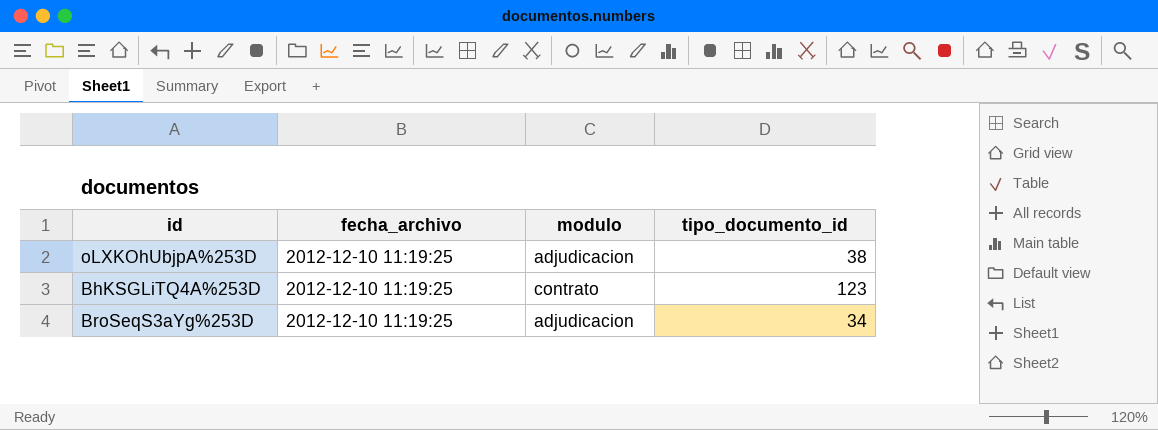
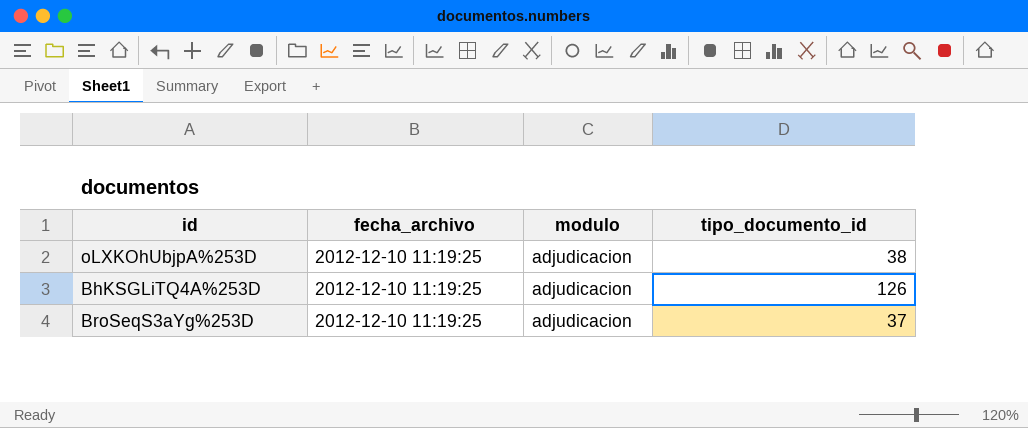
BhKSGLiTQ4A%253D | modulo: contrato -> adjudicacion
BhKSGLiTQ4A%253D | tipo_documento_id: 123 -> 126
BroSeqS3aYg%253D | tipo_documento_id: 34 -> 37

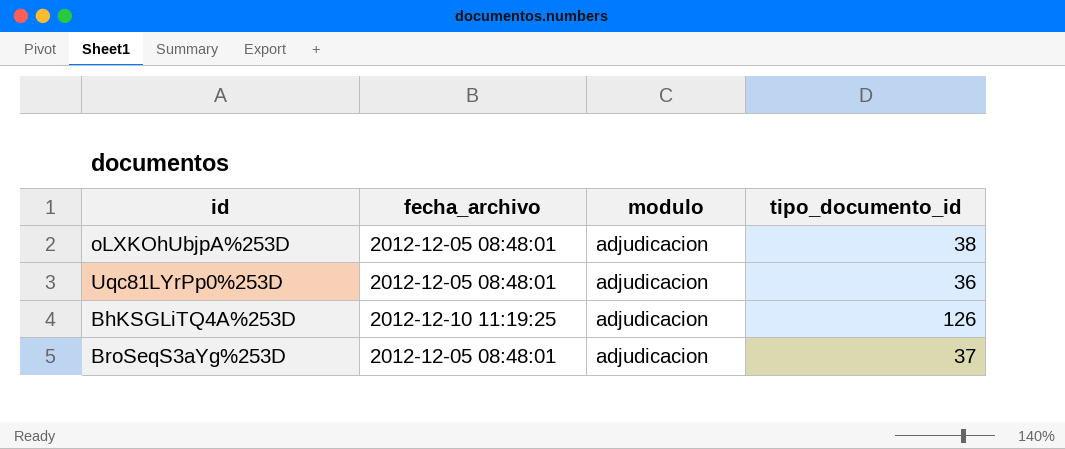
oLXKOhUbjpA%253D | fecha_archivo: 2012-12-10 11:19:25 -> 2012-12-05 08:48:01
row Uqc81LYrPp0%253D: none -> 2012-12-05 08:48:01 | adjudicacion | 36
BroSeqS3aYg%253D | fecha_archivo: 2012-12-10 11:19:25 -> 2012-12-05 08:48:01

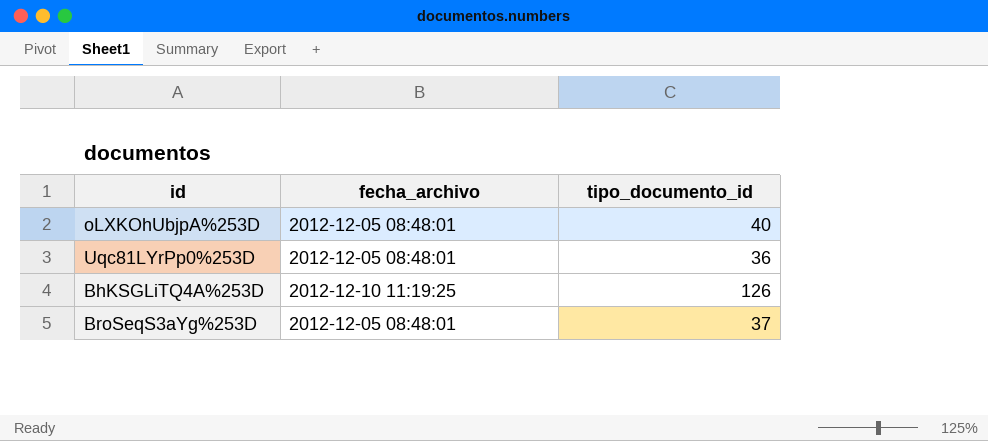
column modulo | position: 3 -> none
oLXKOhUbjpA%253D | tipo_documento_id: 38 -> 40

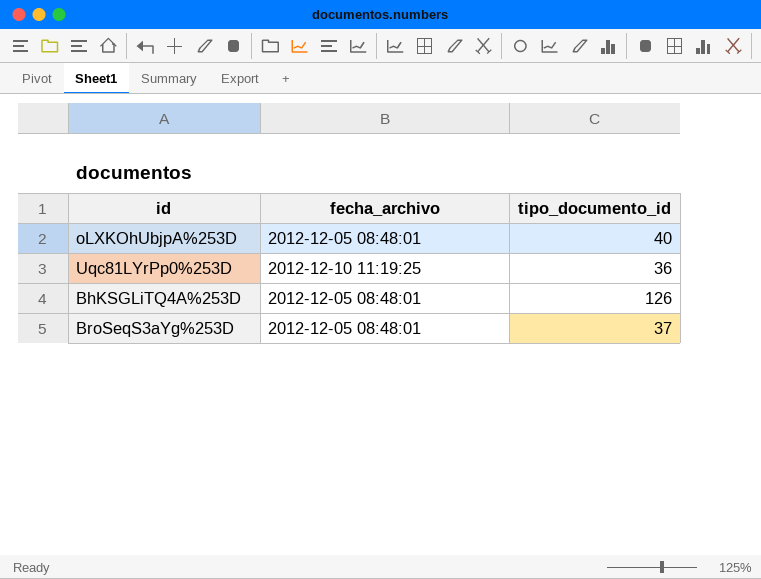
Uqc81LYrPp0%253D | fecha_archivo: 2012-12-05 08:48:01 -> 2012-12-10 11:19:25
BhKSGLiTQ4A%253D | fecha_archivo: 2012-12-10 11:19:25 -> 2012-12-05 08:48:01

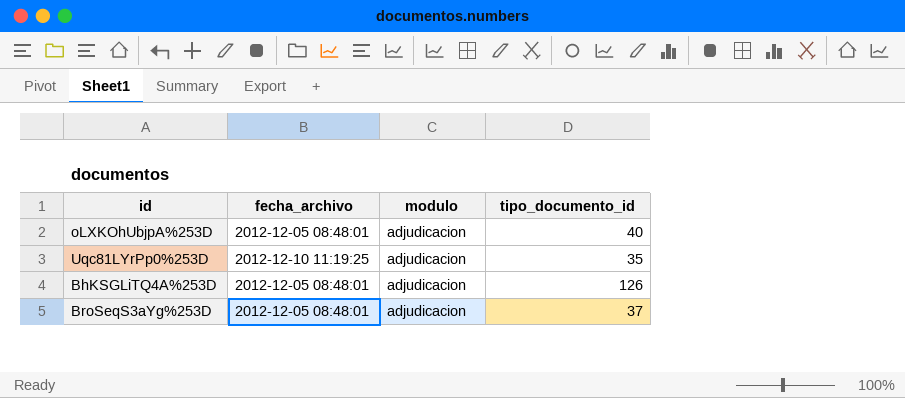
column modulo | position: none -> 3
Uqc81LYrPp0%253D | tipo_documento_id: 36 -> 35

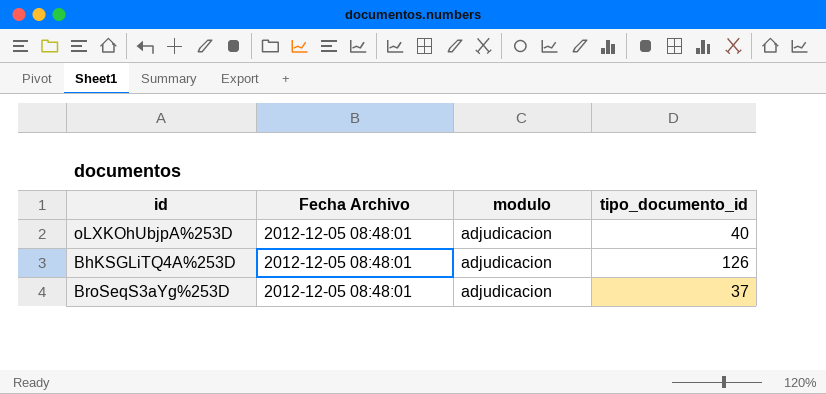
column name: fecha_archivo -> Fecha Archivo
row Uqc81LYrPp0%253D: 2012-12-10 11:19:25 | adjudicacion | 35 -> none

